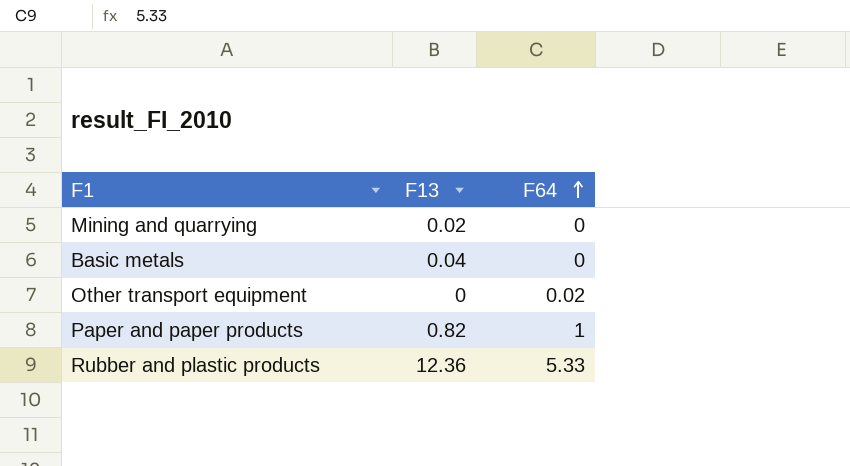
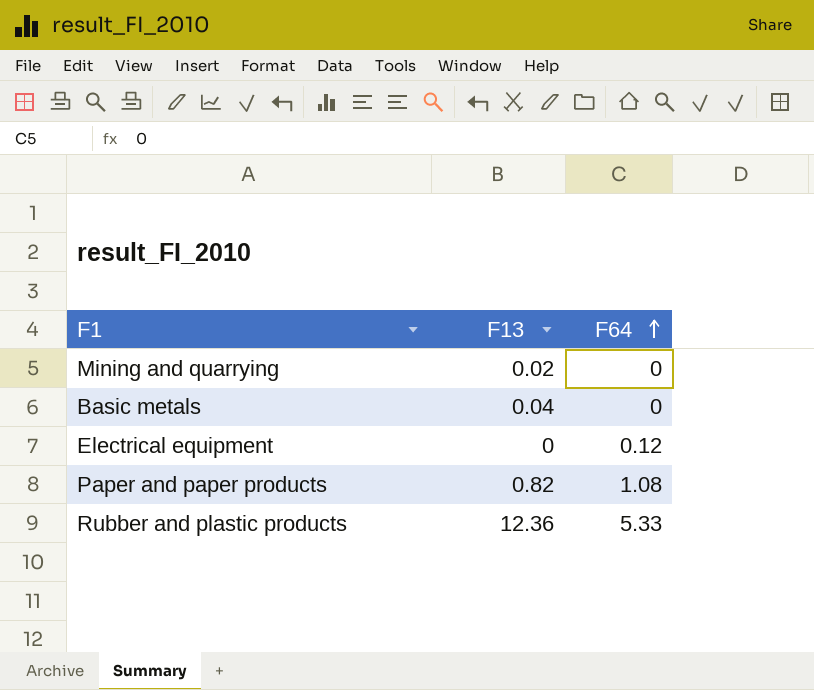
row Other transport equipment: 0 | 0.02 -> none
row Electrical equipment: none -> 0 | 0.12
Paper and paper products | F64: 1 -> 1.08

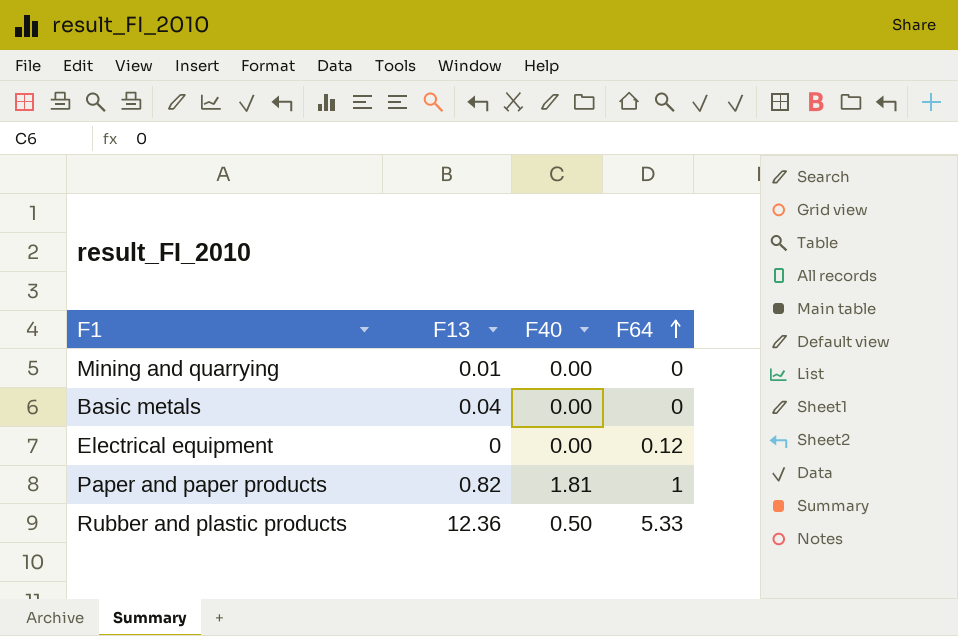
column F40 | position: none -> 3
Mining and quarrying | F13: 0.02 -> 0.01
Paper and paper products | F64: 1.08 -> 1

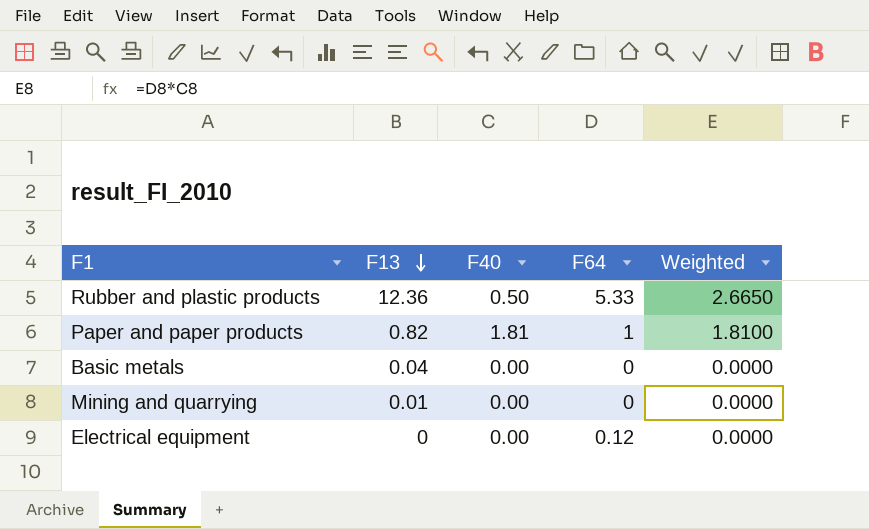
row order: F64 ascending -> F13 descending
column Weighted | formula: none -> [F40] * [F64]

